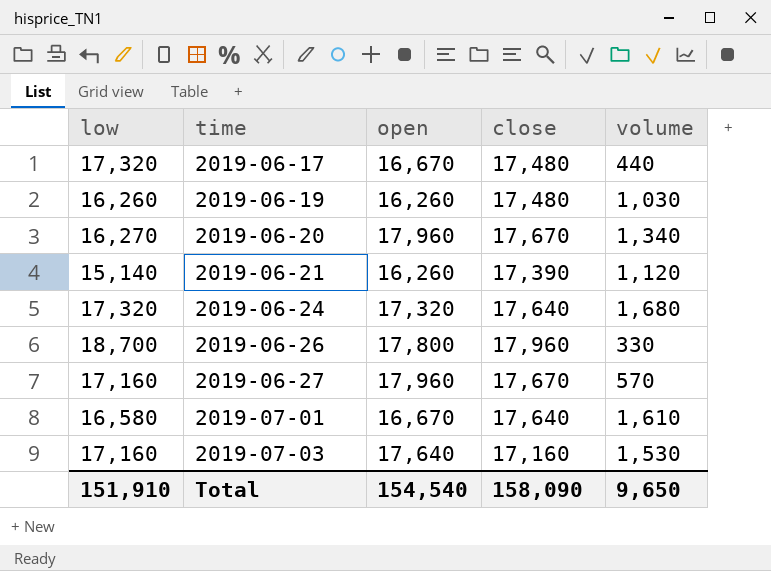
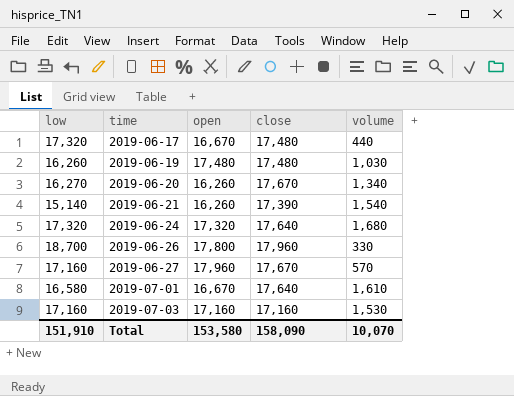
2019-06-19 | open: 16,260 -> 17,480
2019-06-20 | open: 17,960 -> 16,260
2019-06-21 | volume: 1,120 -> 1,540
2019-07-03 | open: 17,640 -> 17,160
Total | open: 154,540 -> 153,580
Total | volume: 9,650 -> 10,070

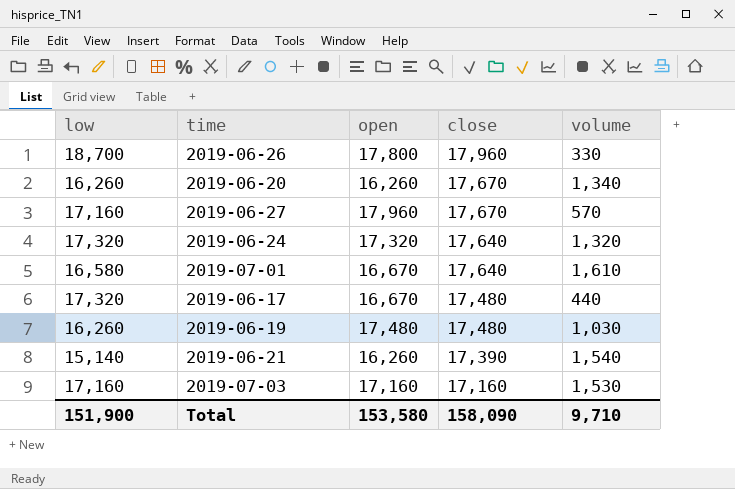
row order: time ascending -> close descending
2019-06-20 | low: 16,270 -> 16,260
2019-06-24 | volume: 1,680 -> 1,320
Total | low: 151,910 -> 151,900
Total | volume: 10,070 -> 9,710

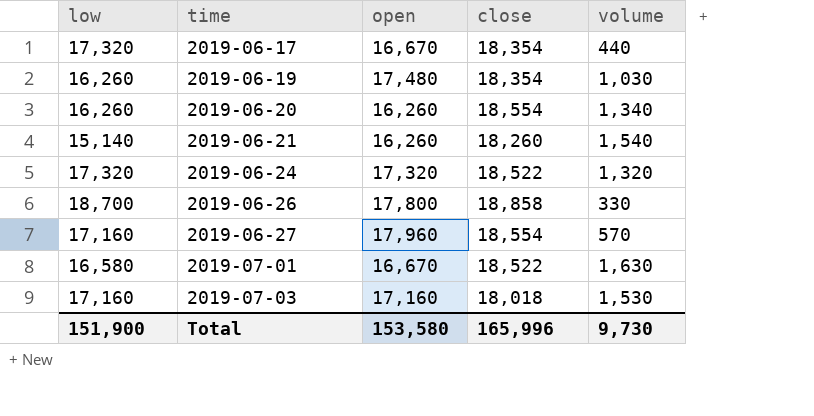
row order: close descending -> time ascending
2019-06-17 | close: 17,480 -> 18,354
2019-06-19 | close: 17,480 -> 18,354
2019-06-20 | close: 17,670 -> 18,554
2019-06-21 | close: 17,390 -> 18,260
2019-06-24 | close: 17,640 -> 18,522
2019-06-26 | close: 17,960 -> 18,858
2019-06-27 | close: 17,670 -> 18,554
2019-07-01 | close: 17,640 -> 18,522
2019-07-01 | volume: 1,610 -> 1,630
2019-07-03 | close: 17,160 -> 18,018
Total | close: 158,090 -> 165,996
Total | volume: 9,710 -> 9,730

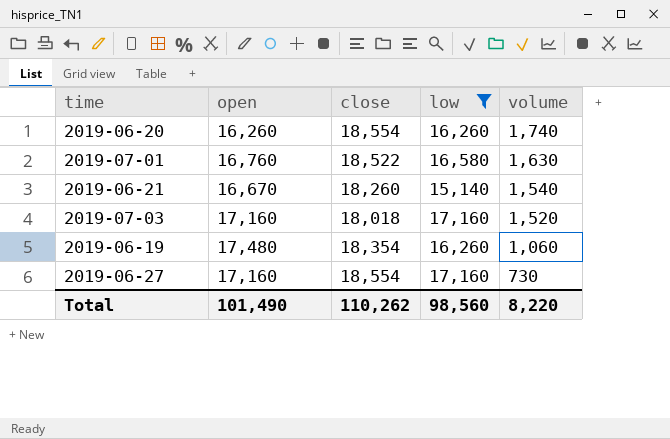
filter: none -> low <= 17,160
row order: time ascending -> volume descending
column low | position: 1 -> 4
2019-06-20 | volume: 1,340 -> 1,740
2019-07-01 | open: 16,670 -> 16,760
2019-06-21 | open: 16,260 -> 16,670
2019-07-03 | volume: 1,530 -> 1,520
2019-06-19 | volume: 1,030 -> 1,060
2019-06-27 | open: 17,960 -> 17,160
2019-06-27 | volume: 570 -> 730
Total | open: 153,580 -> 101,490
Total | close: 165,996 -> 110,262
Total | low: 151,900 -> 98,560
Total | volume: 9,730 -> 8,220

